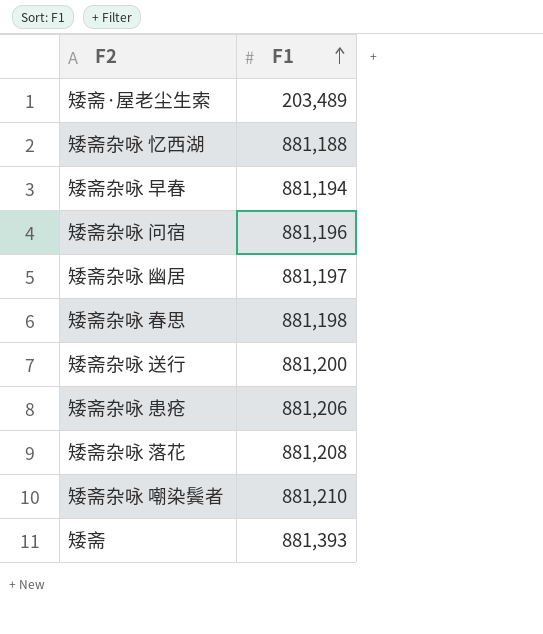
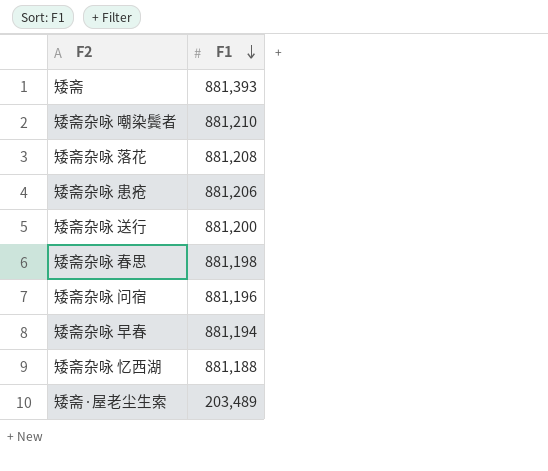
row order: F1 ascending -> F1 descending
row 矮斋杂咏 幽居: 881,197 -> none

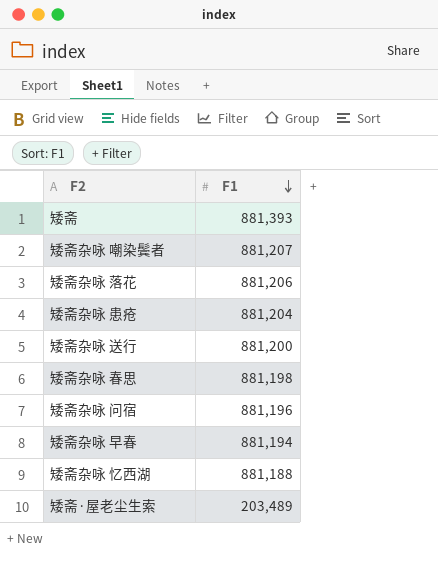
矮斋杂咏 嘲染鬓者 | F1: 881,210 -> 881,207
矮斋杂咏 落花 | F1: 881,208 -> 881,206
矮斋杂咏 患疮 | F1: 881,206 -> 881,204

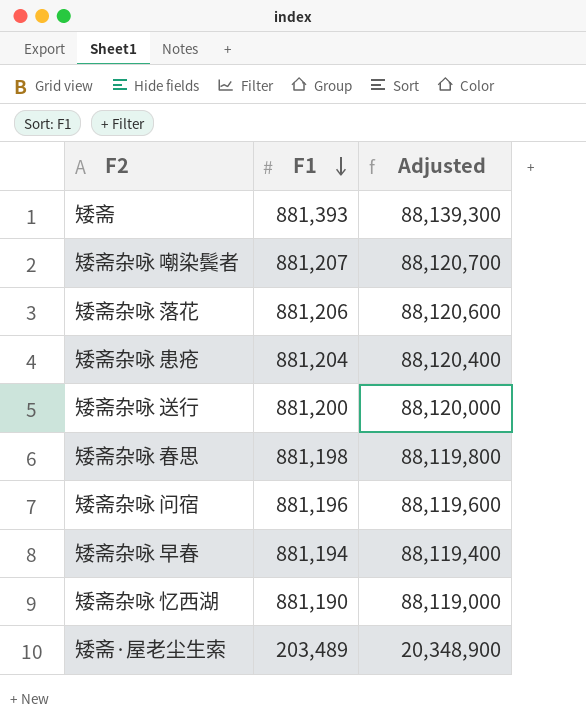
column Adjusted | formula: none -> [F1] * 100
矮斋杂咏 忆西湖 | F1: 881,188 -> 881,190

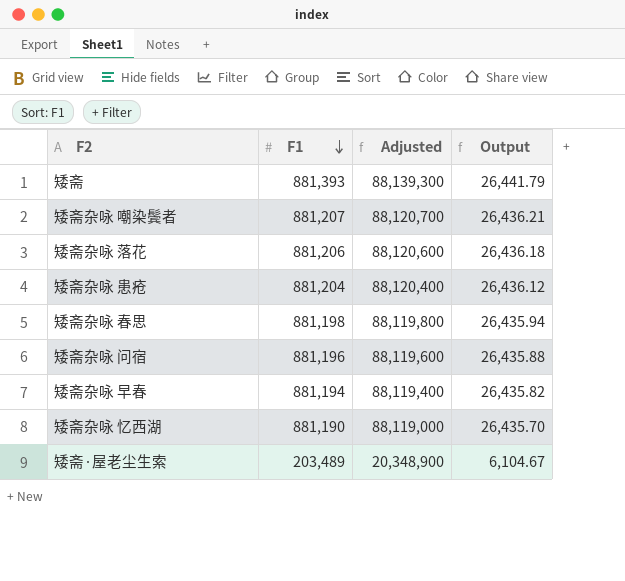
column Output | formula: none -> [F1] * 0.03
row 矮斋杂咏 送行: 881,200 | 88,120,000 -> none

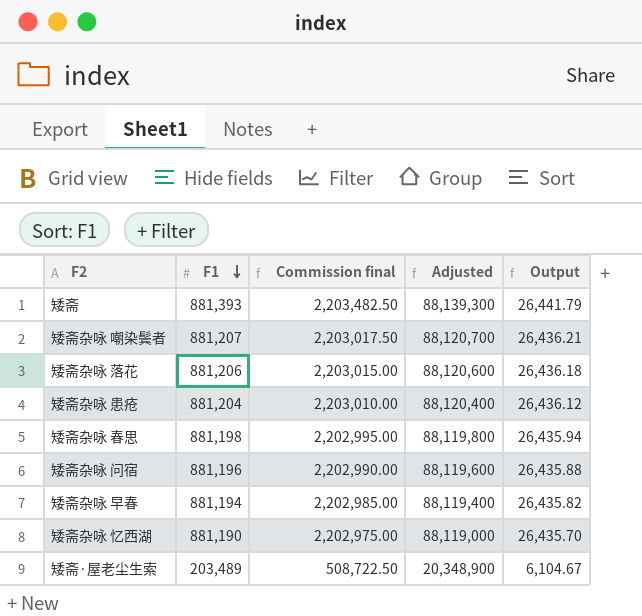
column Commission final | formula: none -> [F1] * 2.5

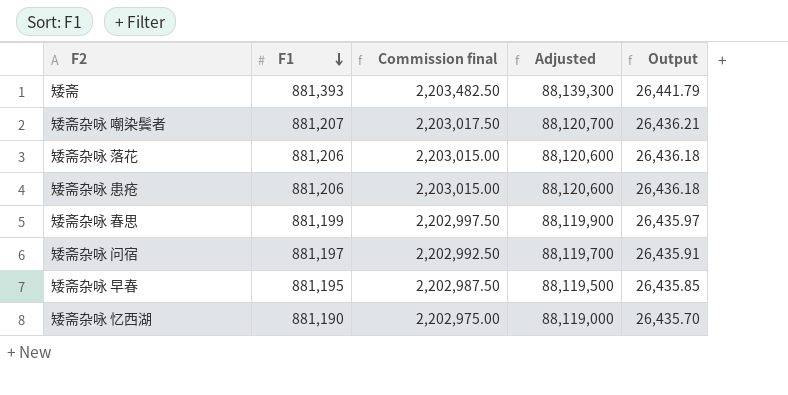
row 矮斋·屋老尘生索: 203,489 | 508,722.50 | 20,348,900 | 6,104.67 -> none
矮斋杂咏 患疮 | F1: 881,204 -> 881,206
矮斋杂咏 患疮 | Commission final: 2,203,010.00 -> 2,203,015.00
矮斋杂咏 患疮 | Adjusted: 88,120,400 -> 88,120,600
矮斋杂咏 患疮 | Output: 26,436.12 -> 26,436.18
矮斋杂咏 春思 | F1: 881,198 -> 881,199
矮斋杂咏 春思 | Commission final: 2,202,995.00 -> 2,202,997.50
矮斋杂咏 春思 | Adjusted: 88,119,800 -> 88,119,900
矮斋杂咏 春思 | Output: 26,435.94 -> 26,435.97
矮斋杂咏 问宿 | F1: 881,196 -> 881,197
矮斋杂咏 问宿 | Commission final: 2,202,990.00 -> 2,202,992.50
矮斋杂咏 问宿 | Adjusted: 88,119,600 -> 88,119,700
矮斋杂咏 问宿 | Output: 26,435.88 -> 26,435.91
矮斋杂咏 早春 | F1: 881,194 -> 881,195
矮斋杂咏 早春 | Commission final: 2,202,985.00 -> 2,202,987.50
矮斋杂咏 早春 | Adjusted: 88,119,400 -> 88,119,500
矮斋杂咏 早春 | Output: 26,435.82 -> 26,435.85

